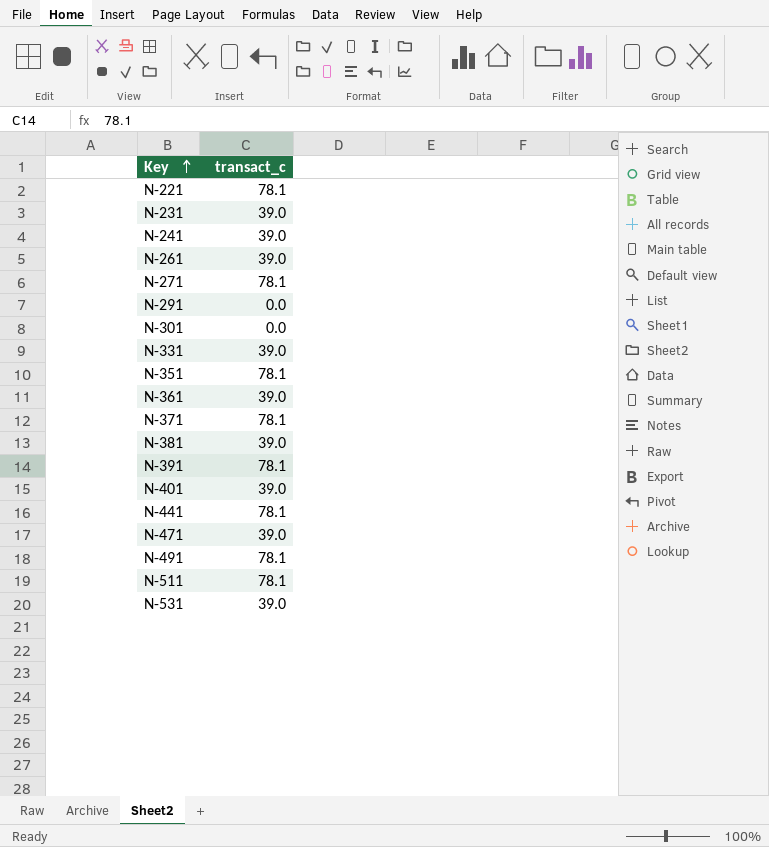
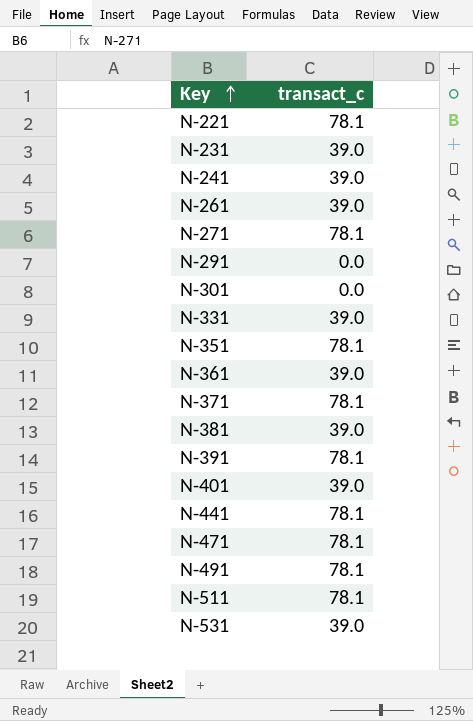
N-471 | transact_c: 39.0 -> 78.1

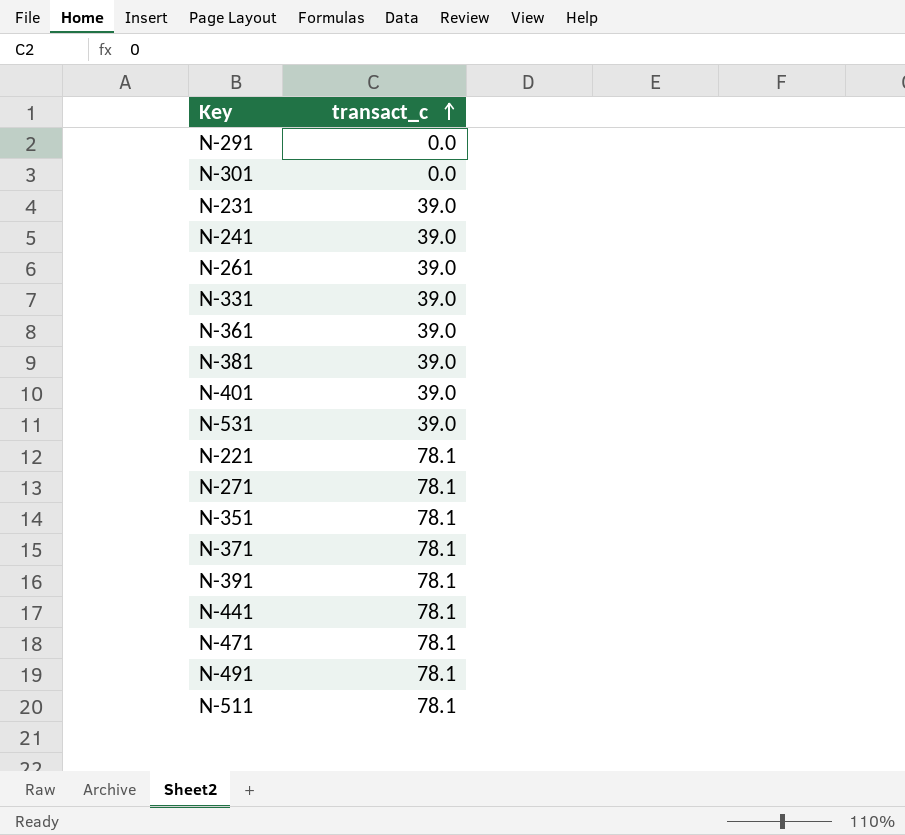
row order: Key ascending -> transact_c ascending

